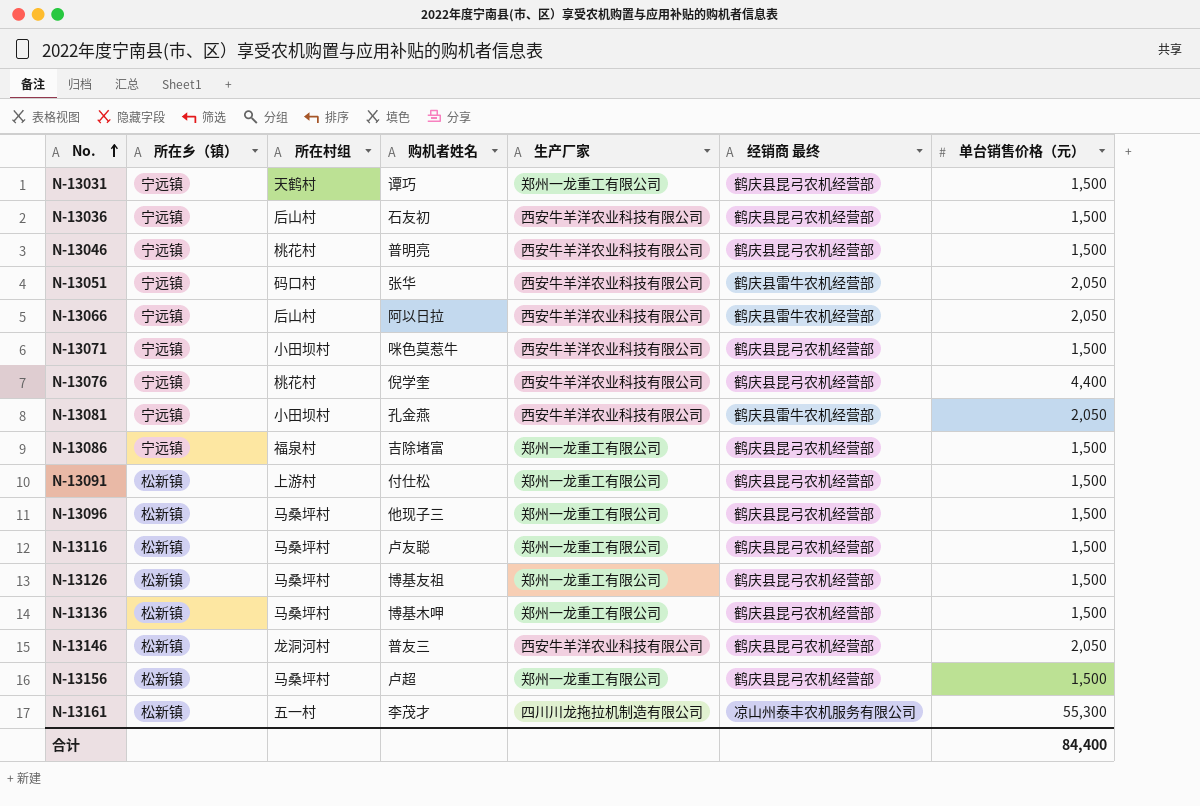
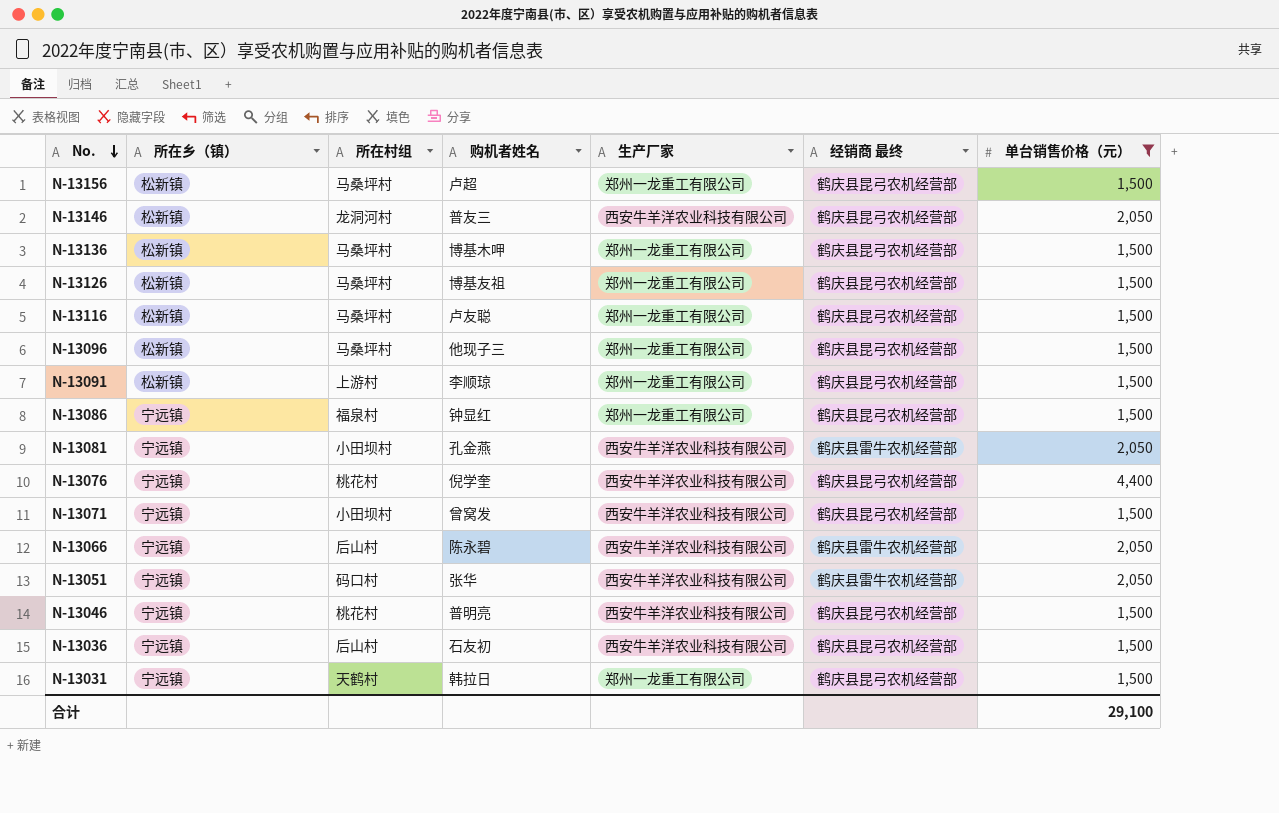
filter: none -> 单台销售价格（元） != 55,300
row order: No. ascending -> No. descending
N-13091 | 购机者姓名: 付仕松 -> 李顺琼
N-13086 | 购机者姓名: 吉除堵富 -> 钟显红
N-13071 | 购机者姓名: 咪色莫惹牛 -> 曾窝发
N-13066 | 购机者姓名: 阿以日拉 -> 陈永碧
N-13031 | 购机者姓名: 谭巧 -> 韩拉日
合计 | 单台销售价格（元）: 84,400 -> 29,100

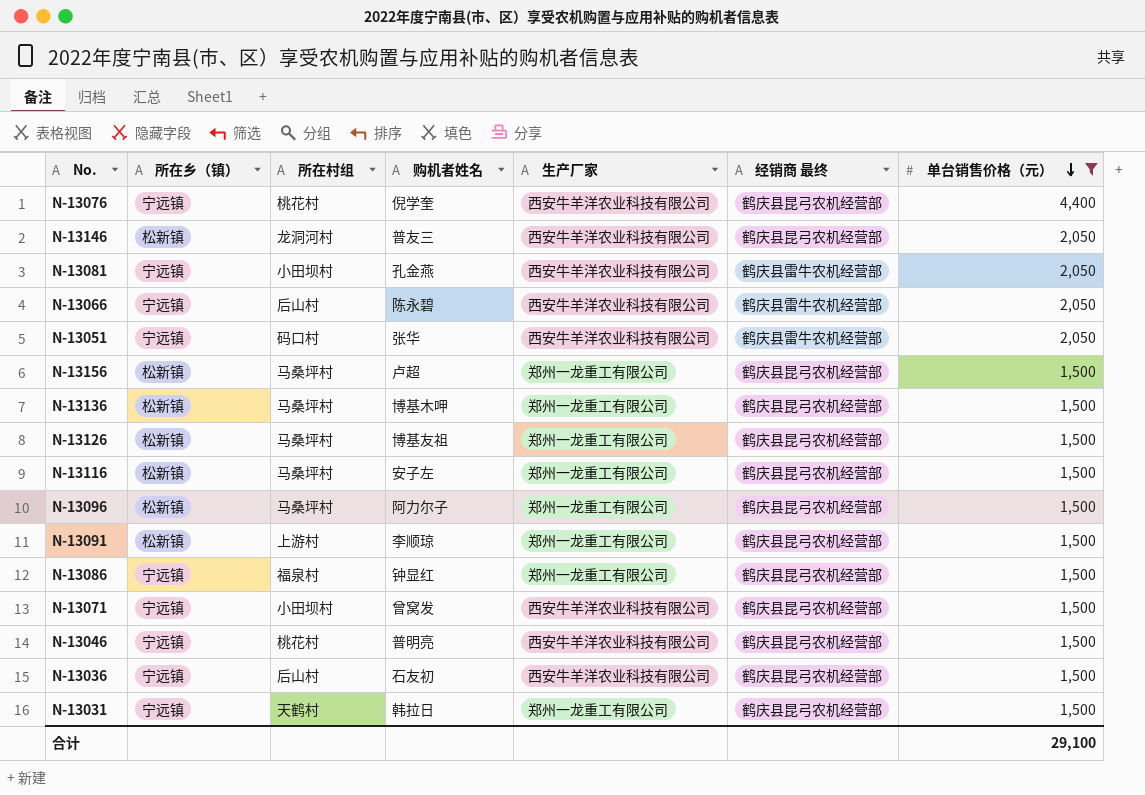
row order: No. descending -> 单台销售价格（元） descending
N-13116 | 购机者姓名: 卢友聪 -> 安子左
N-13096 | 购机者姓名: 他现子三 -> 阿力尔子

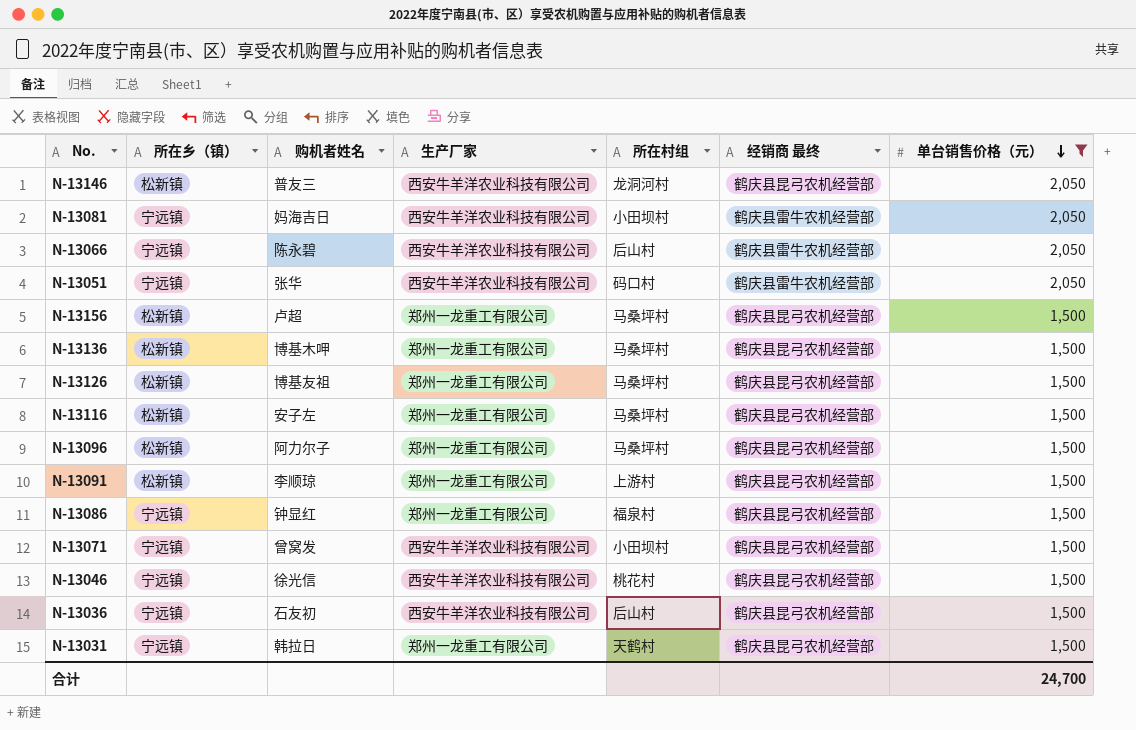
column 所在村组 | position: 3 -> 5
row N-13076: 宁远镇 | 桃花村 | 倪学奎 | 西安牛羊洋农业科技有限公司 | 鹤庆县昆弓农机经营部 | 4,400 -> none
N-13081 | 购机者姓名: 孔金燕 -> 妈海吉日
N-13046 | 购机者姓名: 普明亮 -> 徐光信
合计 | 单台销售价格（元）: 29,100 -> 24,700

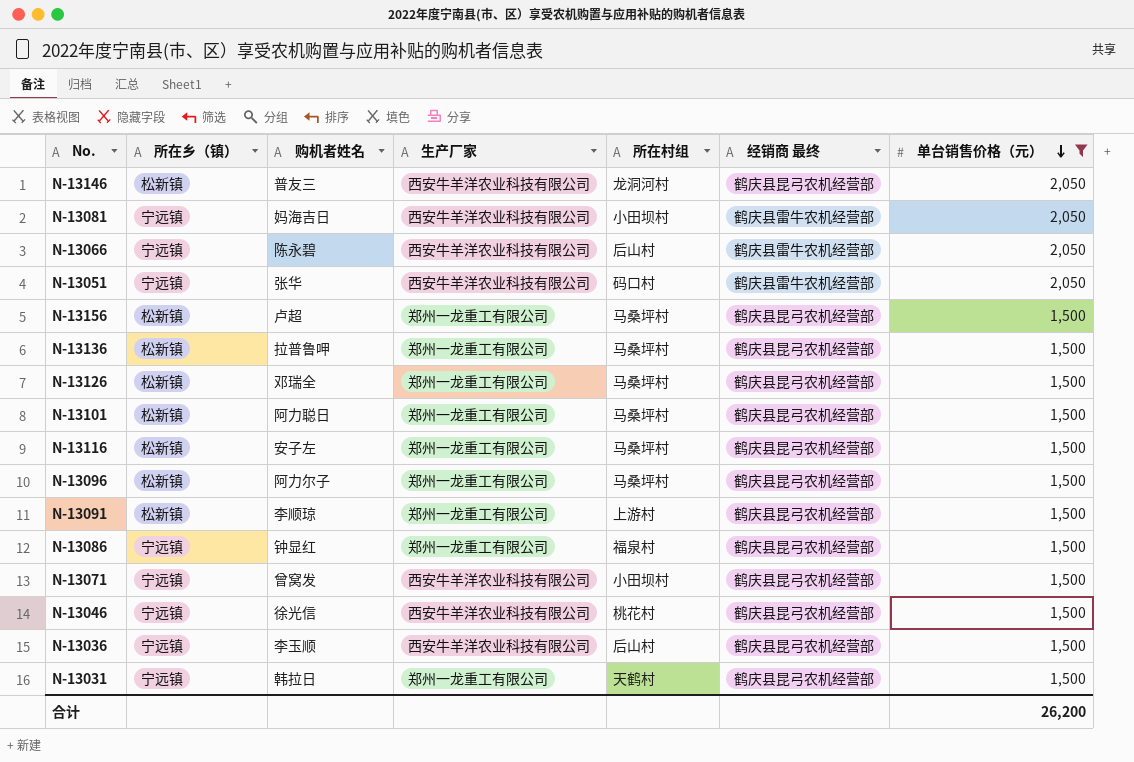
N-13136 | 购机者姓名: 博基木呷 -> 拉普鲁呷
N-13126 | 购机者姓名: 博基友祖 -> 邓瑞全
row N-13101: none -> 松新镇 | 阿力聪日 | 郑州一龙重工有限公司 | 马桑坪村 | 鹤庆县昆弓农机经营部 | 1,500
N-13036 | 购机者姓名: 石友初 -> 李玉顺
合计 | 单台销售价格（元）: 24,700 -> 26,200

